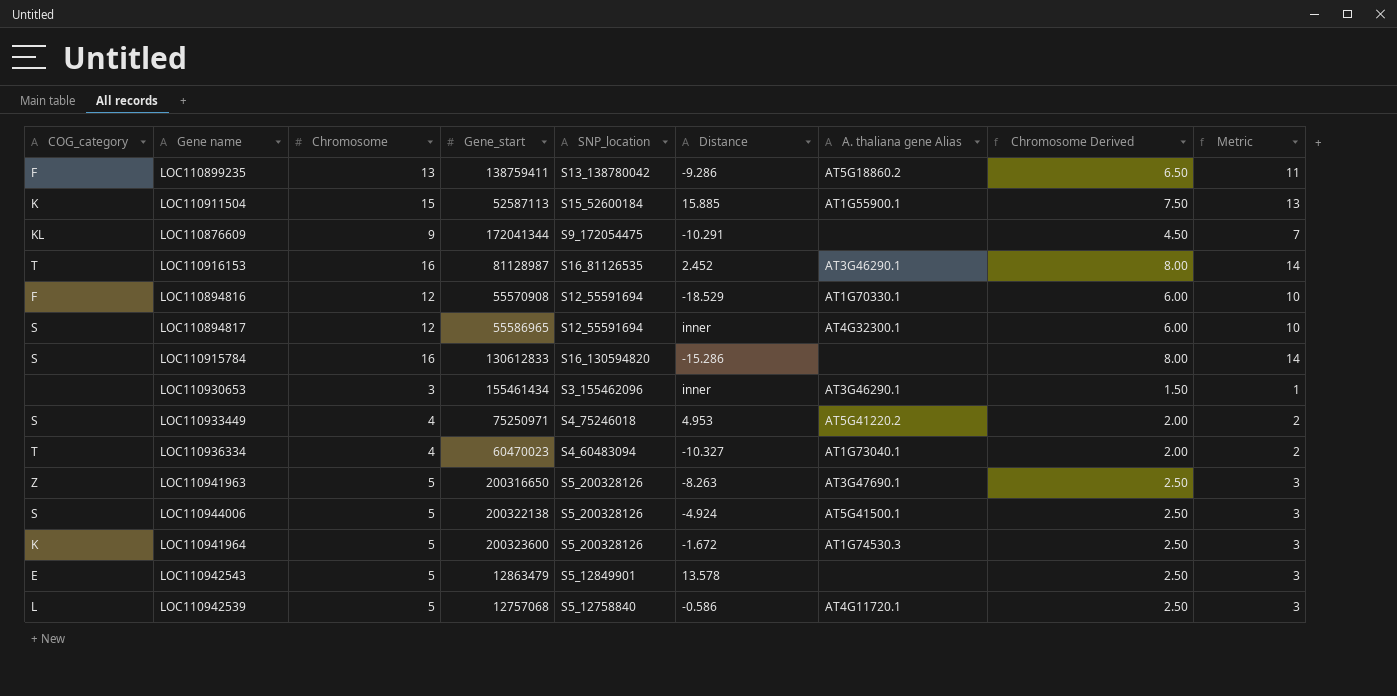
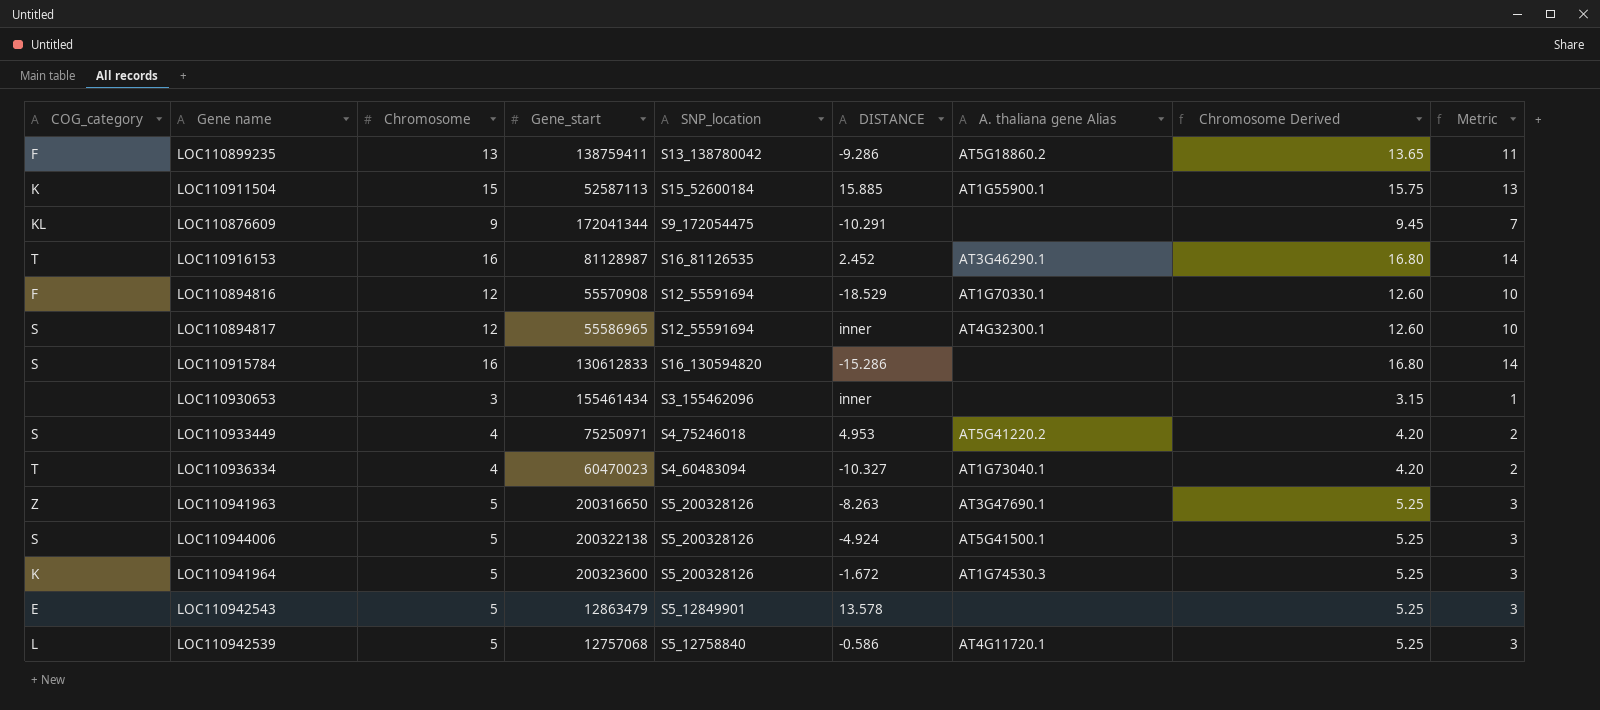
column name: Distance -> DISTANCE
column Chromosome Derived | formula: [Chromosome] * 0.5 -> [Chromosome] * 1.05
LOC110930653 | A. thaliana gene Alias: AT3G46290.1 -> none

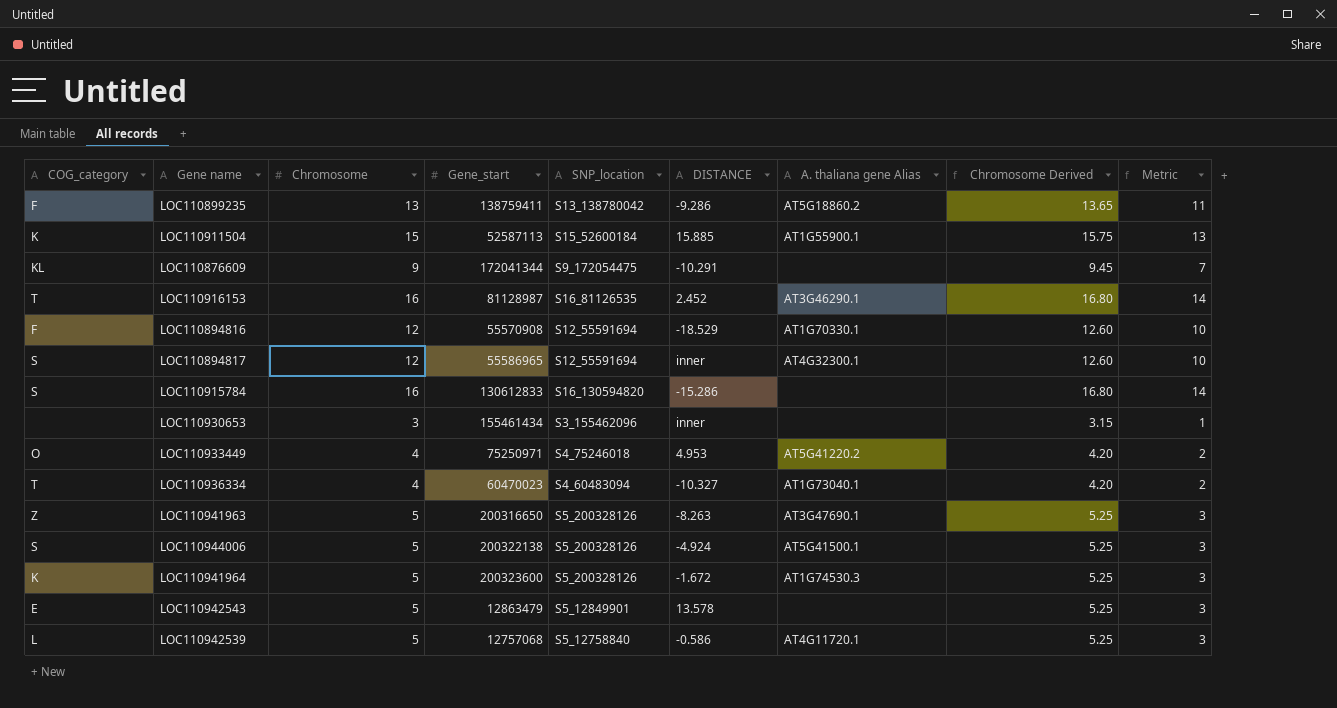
LOC110933449 | COG_category: S -> O

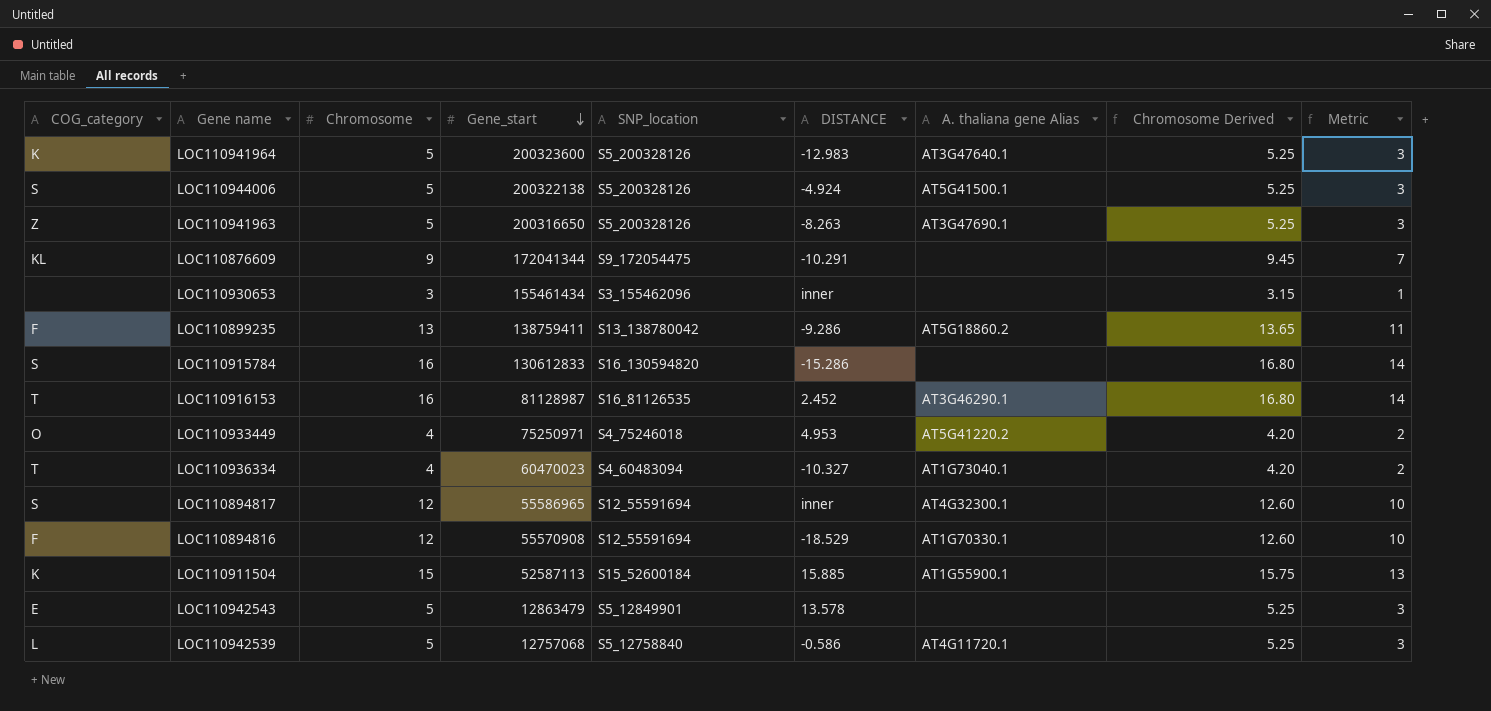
row order: none -> Gene_start descending
LOC110941964 | DISTANCE: -1.672 -> -12.983
LOC110941964 | A. thaliana gene Alias: AT1G74530.3 -> AT3G47640.1

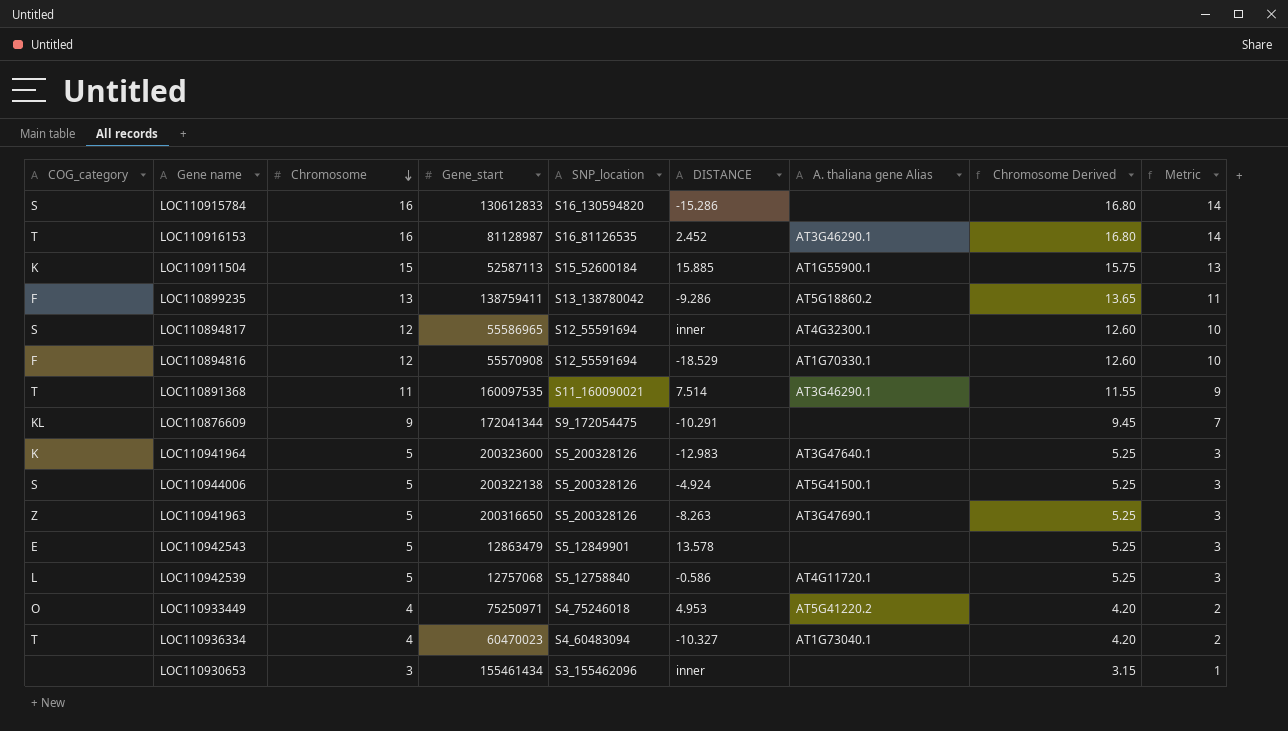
row order: Gene_start descending -> Chromosome descending
row LOC110891368: none -> T | 11 | 160097535 | S11_160090021 | 7.514 | AT3G46290.1 | 11.55 | 9

